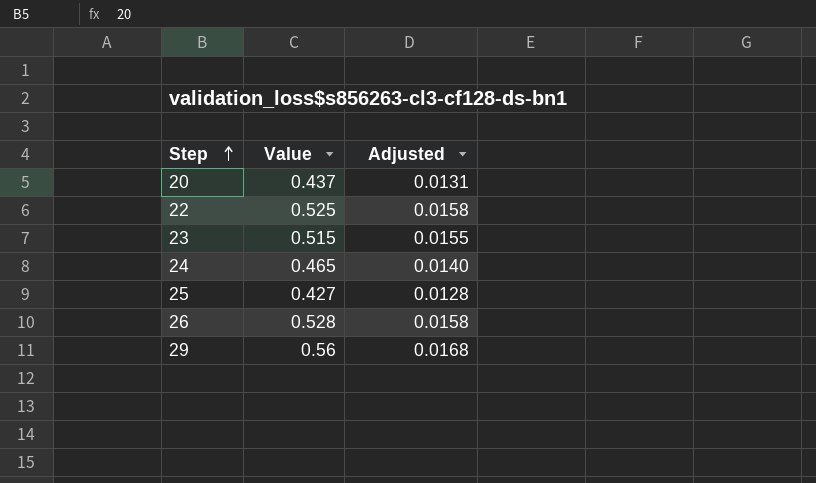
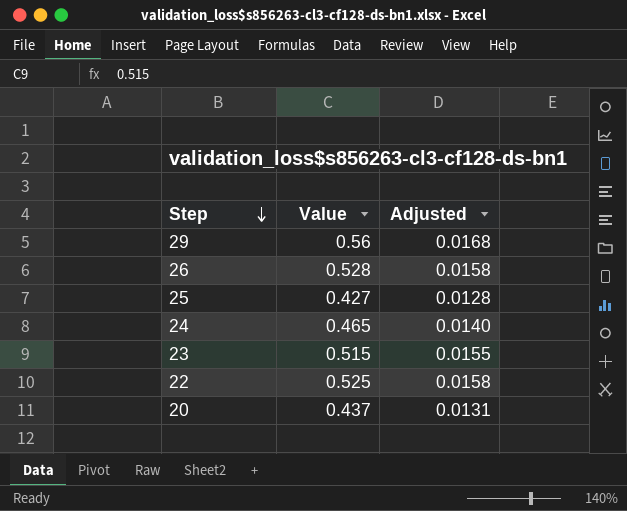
row order: Step ascending -> Step descending

